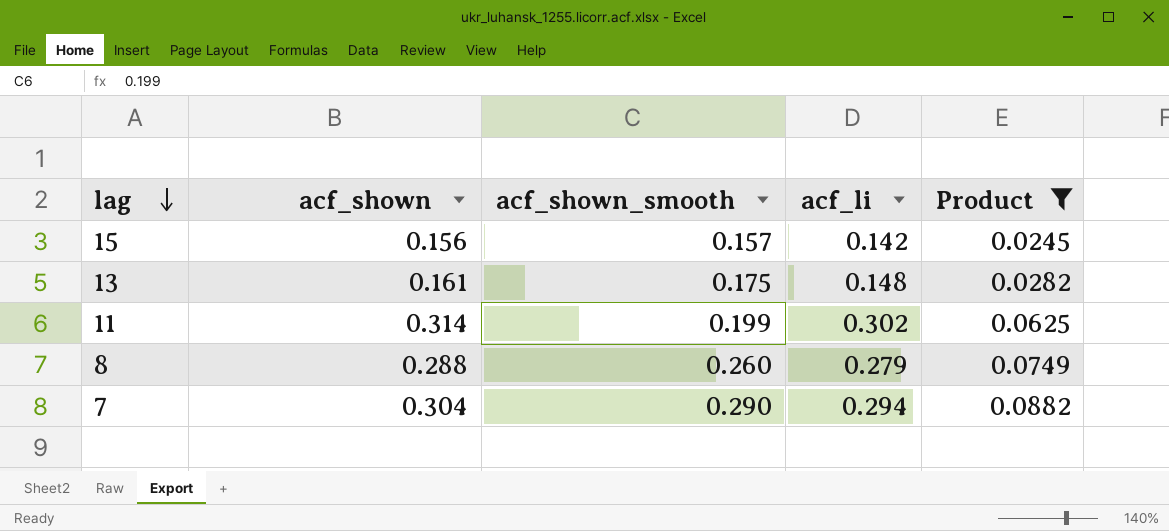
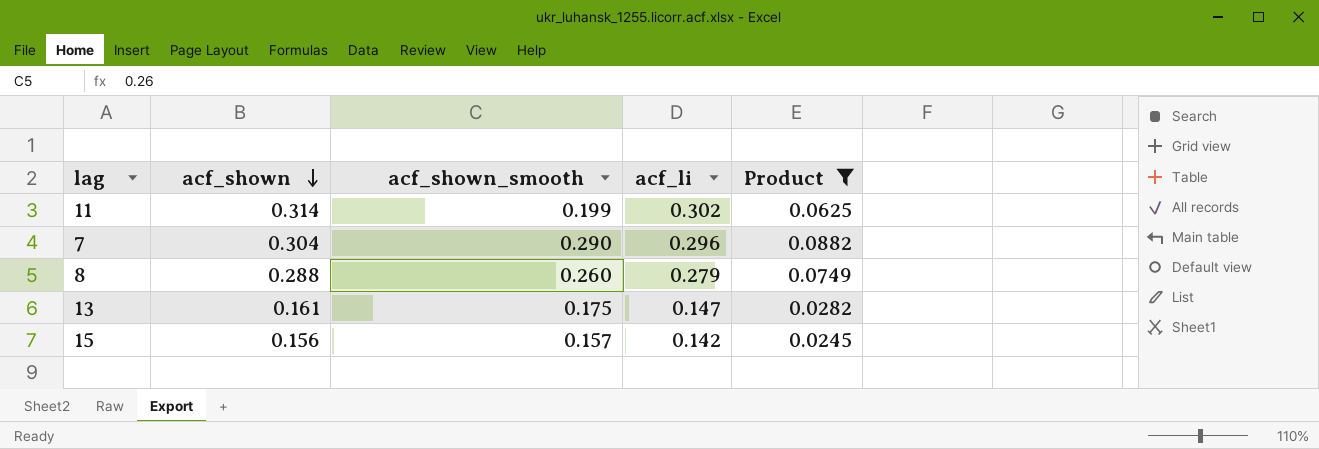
row order: lag descending -> acf_shown descending
7 | acf_li: 0.294 -> 0.296
13 | acf_li: 0.148 -> 0.147

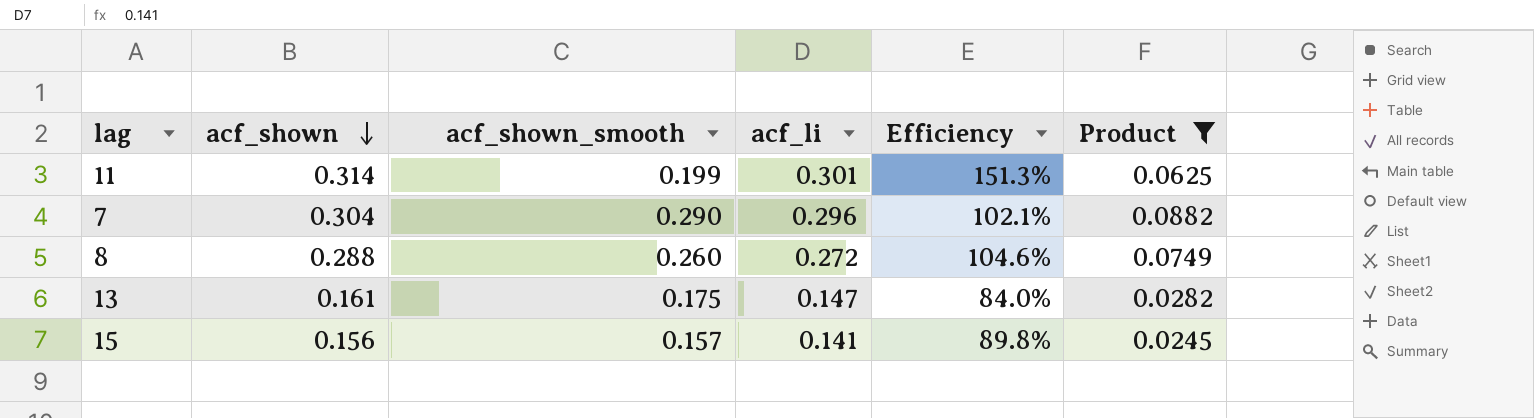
column Efficiency | formula: none -> [acf_li] / [acf_shown_smooth]
11 | acf_li: 0.302 -> 0.301
8 | acf_li: 0.279 -> 0.272
15 | acf_li: 0.142 -> 0.141

